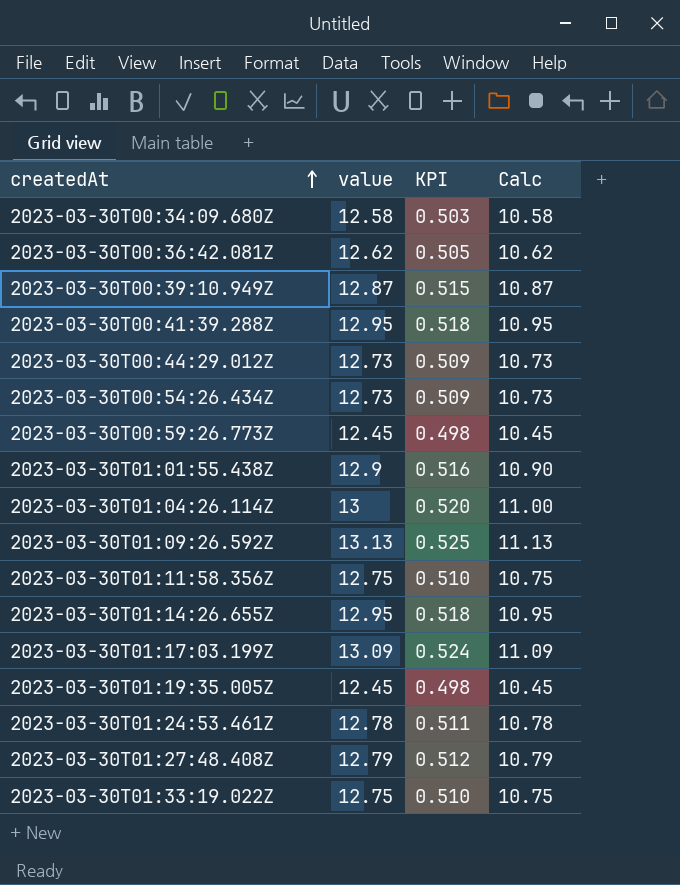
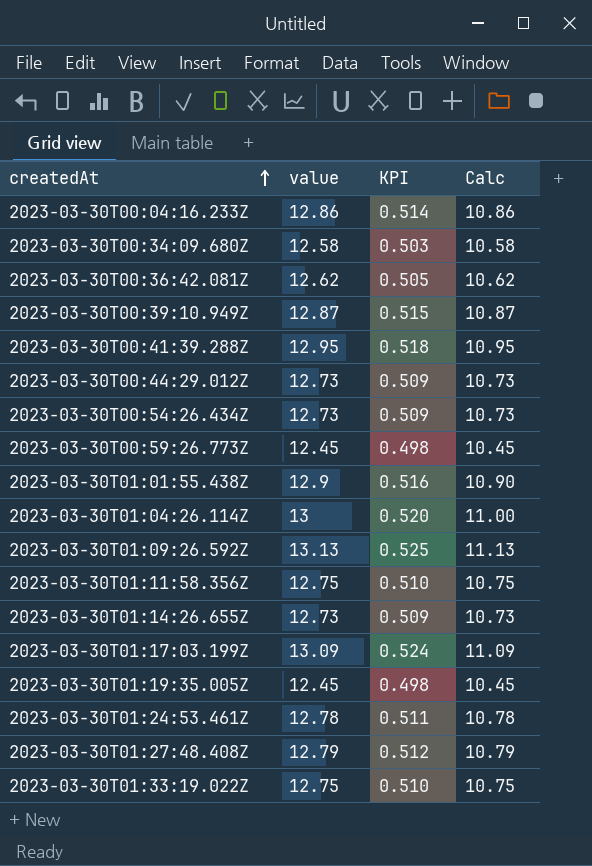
row 2023-03-30T00:04:16.233Z: none -> 12.86 | 0.514 | 10.86
2023-03-30T01:14:26.655Z | value: 12.95 -> 12.73
2023-03-30T01:14:26.655Z | KPI: 0.518 -> 0.509
2023-03-30T01:14:26.655Z | Calc: 10.95 -> 10.73

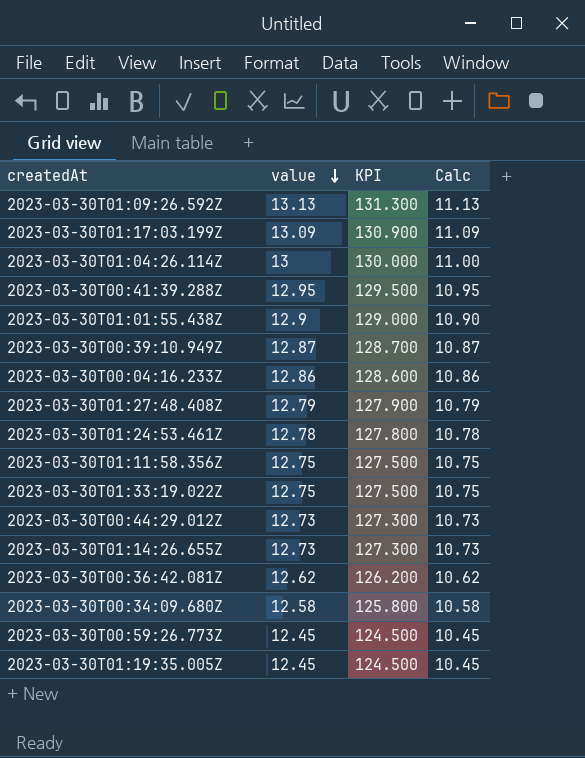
row order: createdAt ascending -> value descending
column KPI | formula: [value] * 0.04 -> [value] * 10
row 2023-03-30T00:54:26.434Z: 12.73 | 0.509 | 10.73 -> none

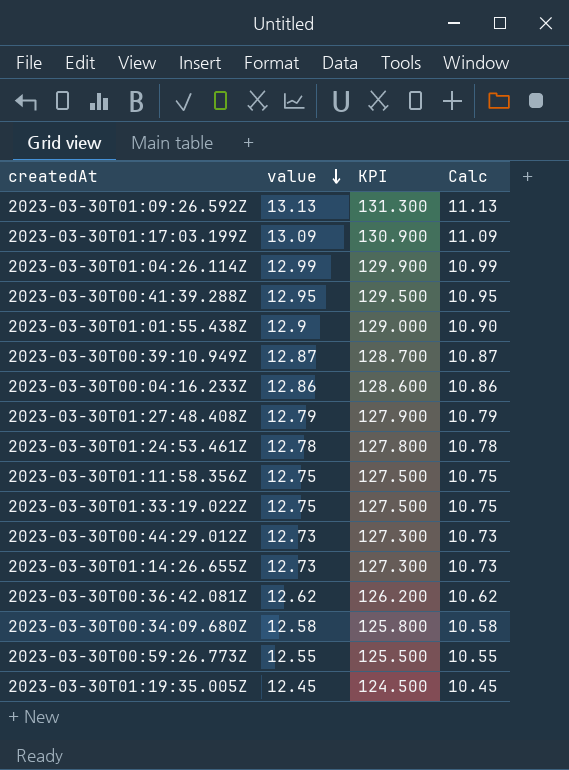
2023-03-30T01:04:26.114Z | value: 13 -> 12.99
2023-03-30T01:04:26.114Z | KPI: 130.000 -> 129.900
2023-03-30T01:04:26.114Z | Calc: 11.00 -> 10.99
2023-03-30T00:59:26.773Z | value: 12.45 -> 12.55
2023-03-30T00:59:26.773Z | KPI: 124.500 -> 125.500
2023-03-30T00:59:26.773Z | Calc: 10.45 -> 10.55

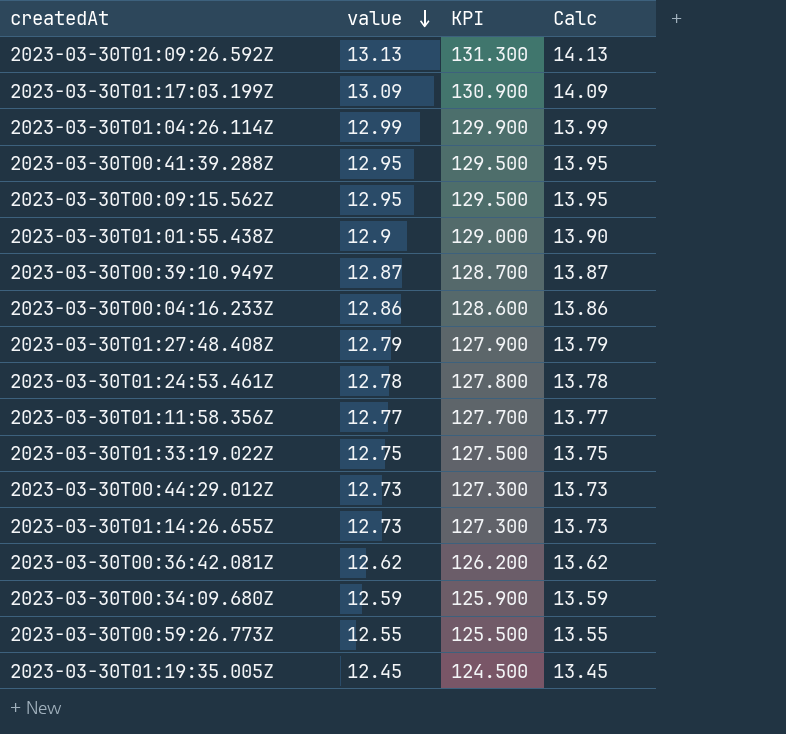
column Calc | formula: [value] - 2 -> [value] + 1
row 2023-03-30T00:09:15.562Z: none -> 12.95 | 129.500 | 13.95
2023-03-30T01:11:58.356Z | value: 12.75 -> 12.77
2023-03-30T01:11:58.356Z | KPI: 127.500 -> 127.700
2023-03-30T00:34:09.680Z | value: 12.58 -> 12.59
2023-03-30T00:34:09.680Z | KPI: 125.800 -> 125.900

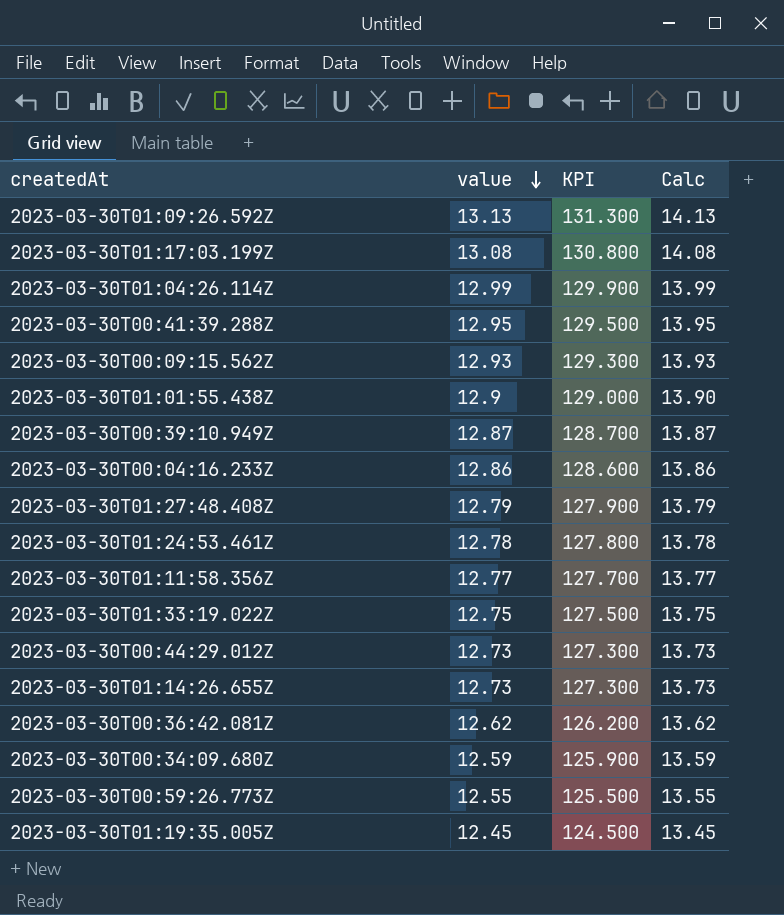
2023-03-30T01:17:03.199Z | value: 13.09 -> 13.08
2023-03-30T01:17:03.199Z | KPI: 130.900 -> 130.800
2023-03-30T01:17:03.199Z | Calc: 14.09 -> 14.08
2023-03-30T00:09:15.562Z | value: 12.95 -> 12.93
2023-03-30T00:09:15.562Z | KPI: 129.500 -> 129.300
2023-03-30T00:09:15.562Z | Calc: 13.95 -> 13.93

